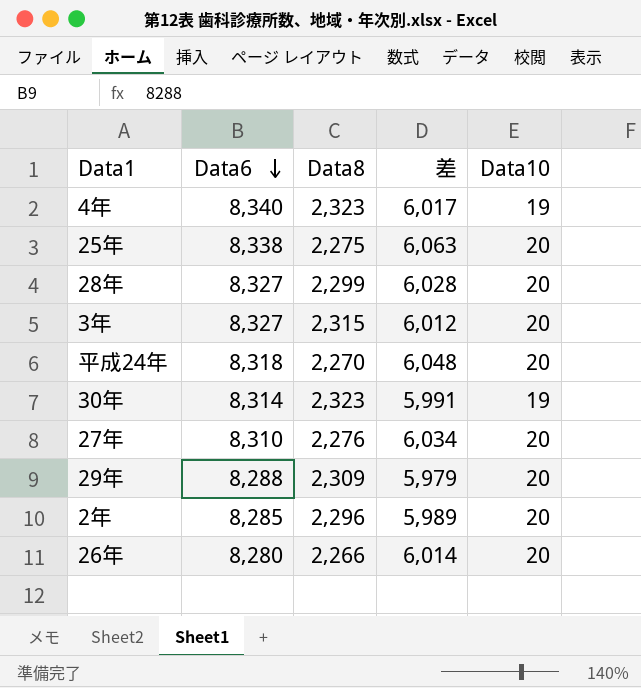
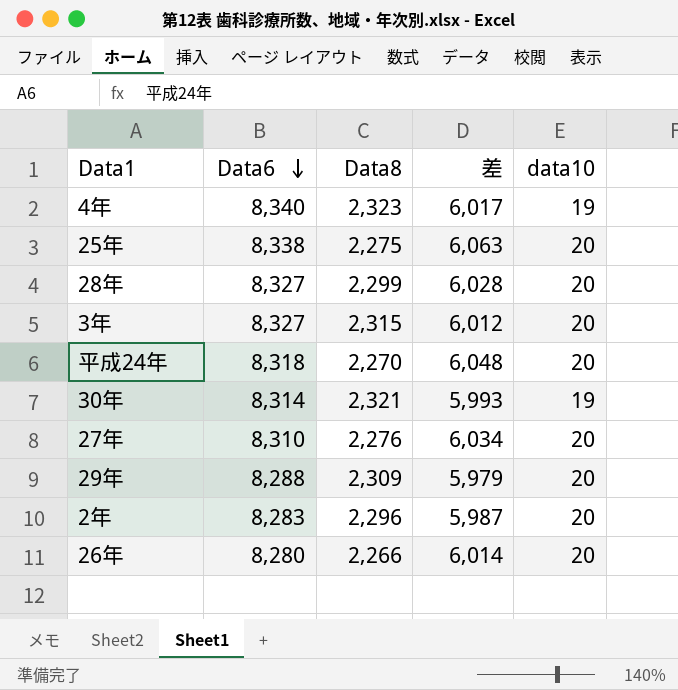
column name: Data10 -> data10
30年 | Data8: 2,323 -> 2,321
30年 | 差: 5,991 -> 5,993
2年 | Data6: 8,285 -> 8,283
2年 | 差: 5,989 -> 5,987

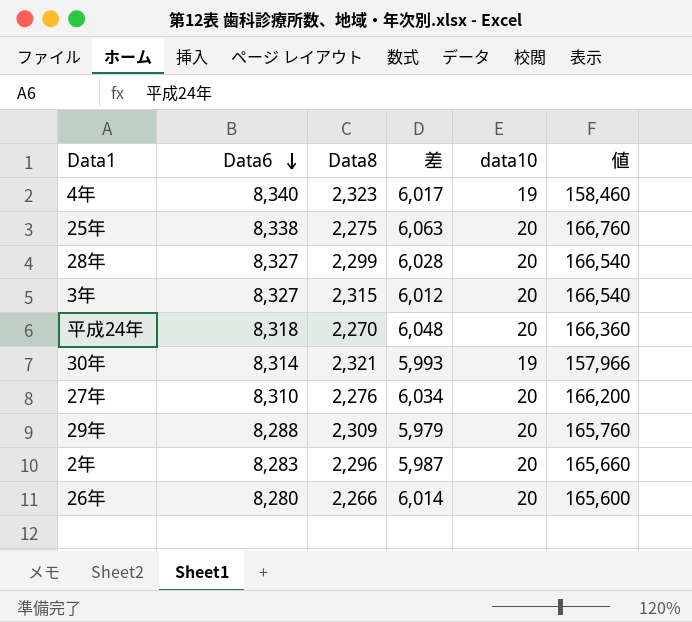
column 値 | formula: none -> [Data6] * [data10]

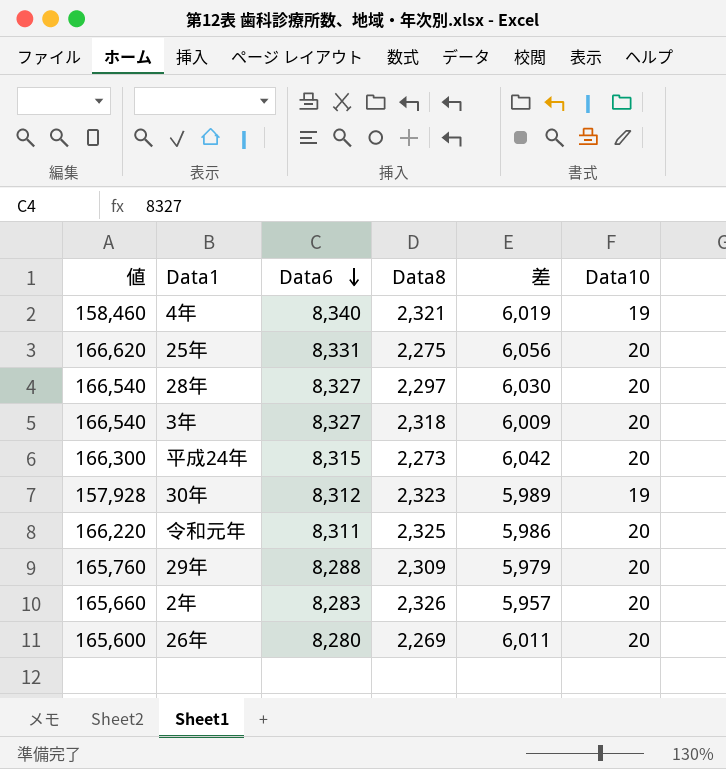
column 値 | position: 6 -> 1
column name: data10 -> Data10
row 27年: 8,310 | 2,276 | 6,034 | 20 | 166,200 -> none
4年 | Data8: 2,323 -> 2,321
4年 | 差: 6,017 -> 6,019
25年 | 値: 166,760 -> 166,620
25年 | Data6: 8,338 -> 8,331
25年 | 差: 6,063 -> 6,056
28年 | Data8: 2,299 -> 2,297
28年 | 差: 6,028 -> 6,030
3年 | Data8: 2,315 -> 2,318
3年 | 差: 6,012 -> 6,009
平成24年 | 値: 166,360 -> 166,300
平成24年 | Data6: 8,318 -> 8,315
平成24年 | Data8: 2,270 -> 2,273
平成24年 | 差: 6,048 -> 6,042
30年 | 値: 157,966 -> 157,928
30年 | Data6: 8,314 -> 8,312
30年 | Data8: 2,321 -> 2,323
30年 | 差: 5,993 -> 5,989
row 令和元年: none -> 166,220 | 8,311 | 2,325 | 5,986 | 20
2年 | Data8: 2,296 -> 2,326
2年 | 差: 5,987 -> 5,957
26年 | Data8: 2,266 -> 2,269
26年 | 差: 6,014 -> 6,011

